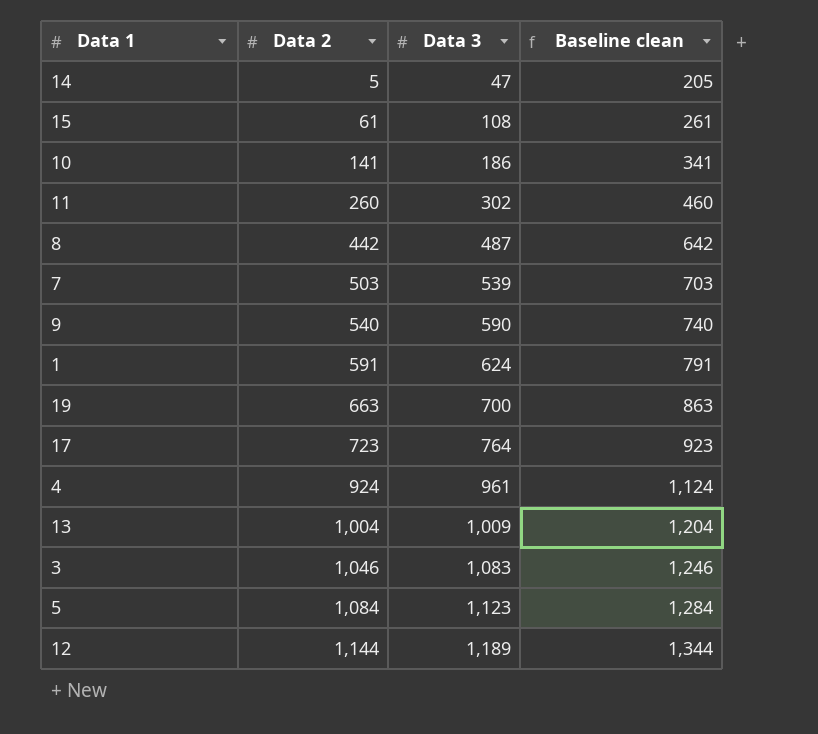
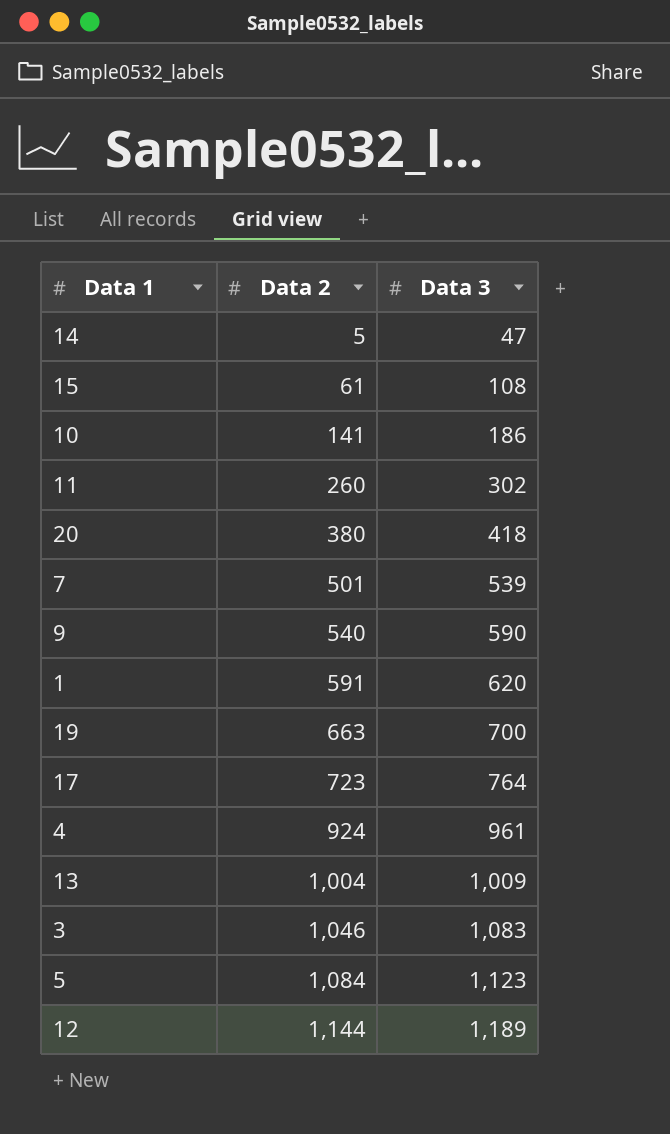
column Baseline clean | formula: [Data 2] + 200 -> none
row 8: 442 | 487 | 642 -> none
row 20: none -> 380 | 418
7 | Data 2: 503 -> 501
1 | Data 3: 624 -> 620

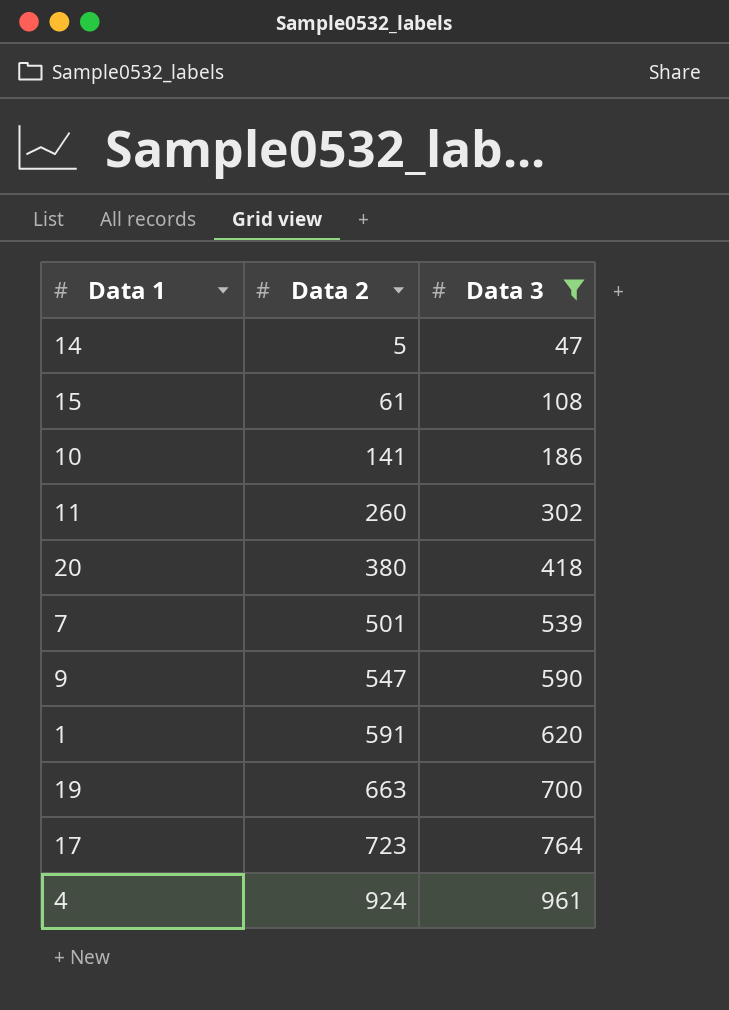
filter: none -> Data 3 <= 961
9 | Data 2: 540 -> 547

